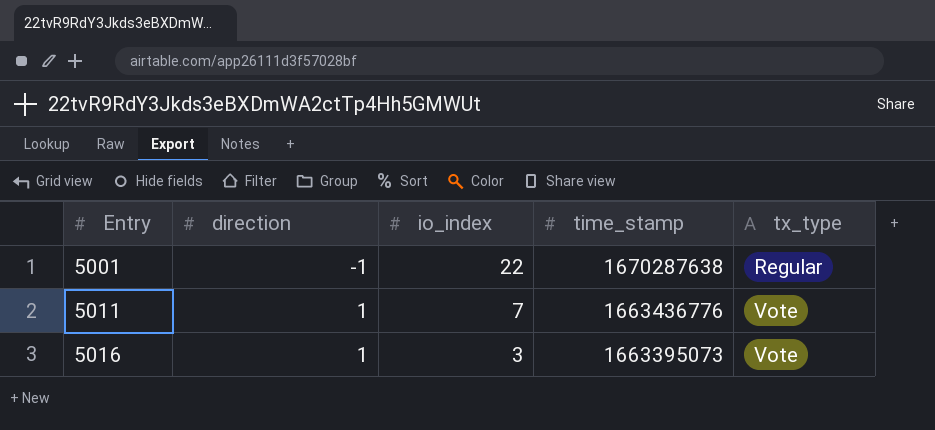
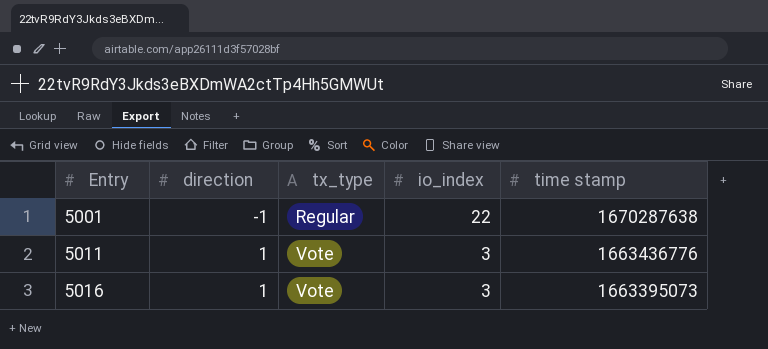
column tx_type | position: 5 -> 3
column name: time_stamp -> time stamp
5011 | io_index: 7 -> 3

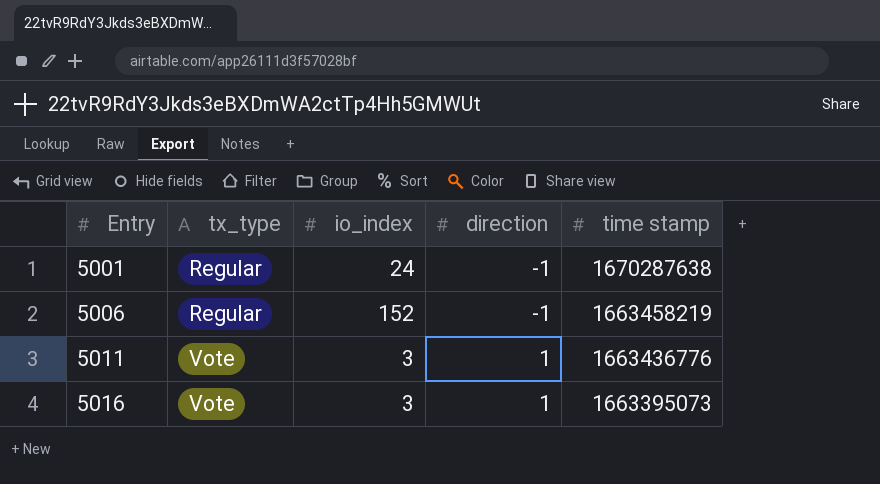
column direction | position: 2 -> 4
5001 | io_index: 22 -> 24
row 5006: none -> Regular | 152 | -1 | 1663458219

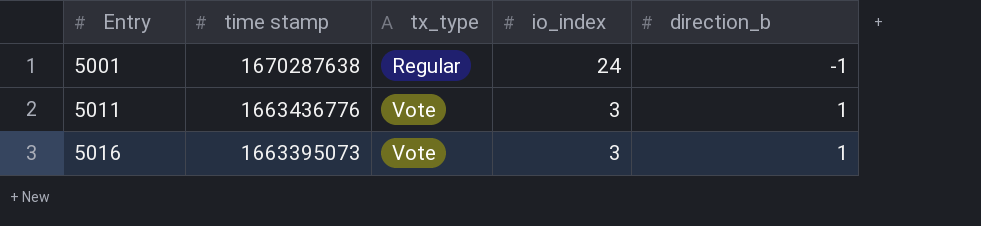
column time stamp | position: 5 -> 2
column name: direction -> direction_b
row 5006: Regular | 152 | -1 | 1663458219 -> none

